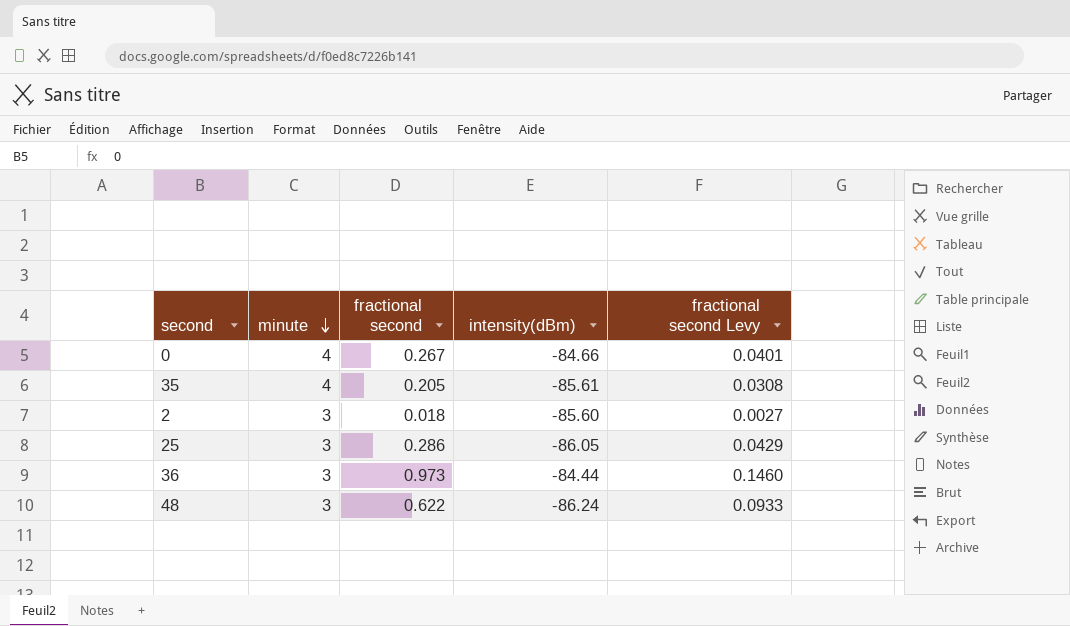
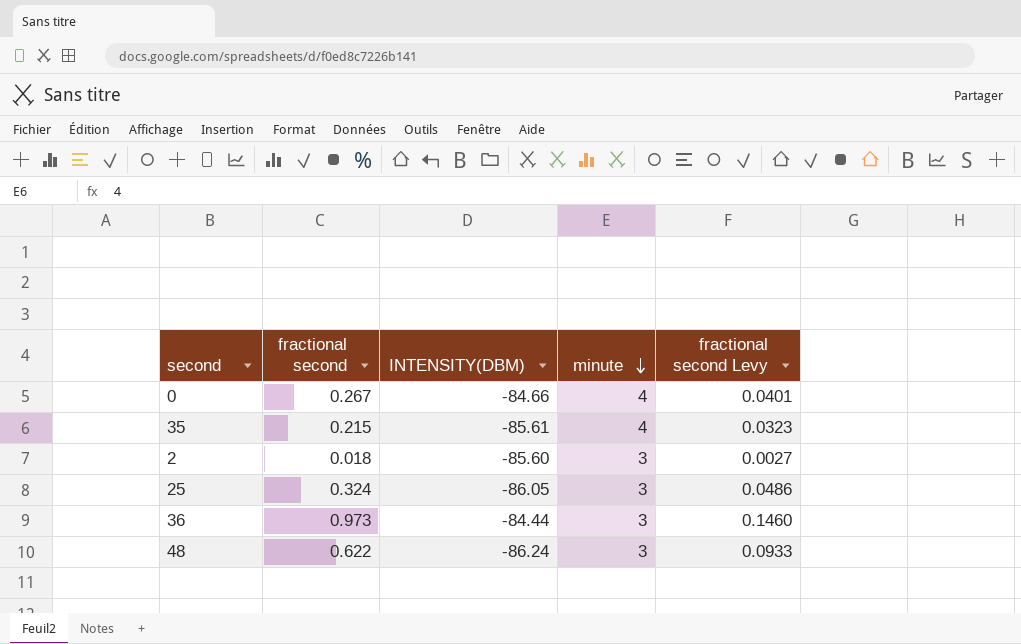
column name: intensity(dBm) -> INTENSITY(DBM)
column minute | position: 2 -> 4
35 | fractional second: 0.205 -> 0.215
35 | fractional second Levy: 0.0308 -> 0.0323
25 | fractional second: 0.286 -> 0.324
25 | fractional second Levy: 0.0429 -> 0.0486

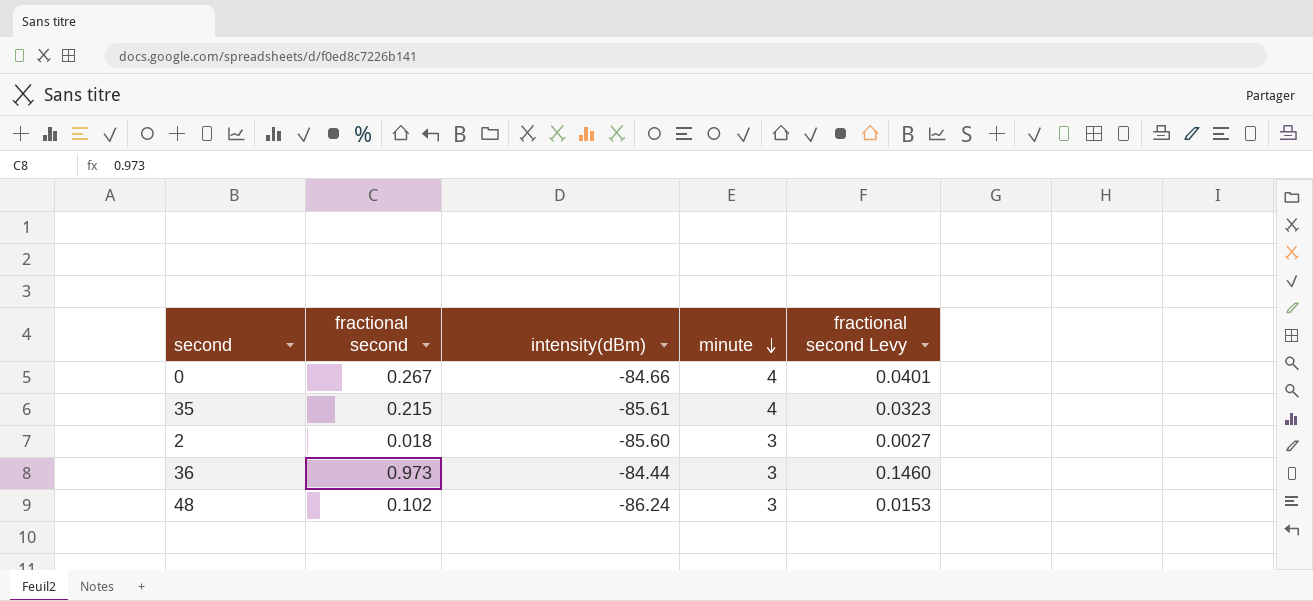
column name: INTENSITY(DBM) -> intensity(dBm)
row 25: 0.324 | -86.05 | 3 | 0.0486 -> none
48 | fractional second: 0.622 -> 0.102
48 | fractional second Levy: 0.0933 -> 0.0153

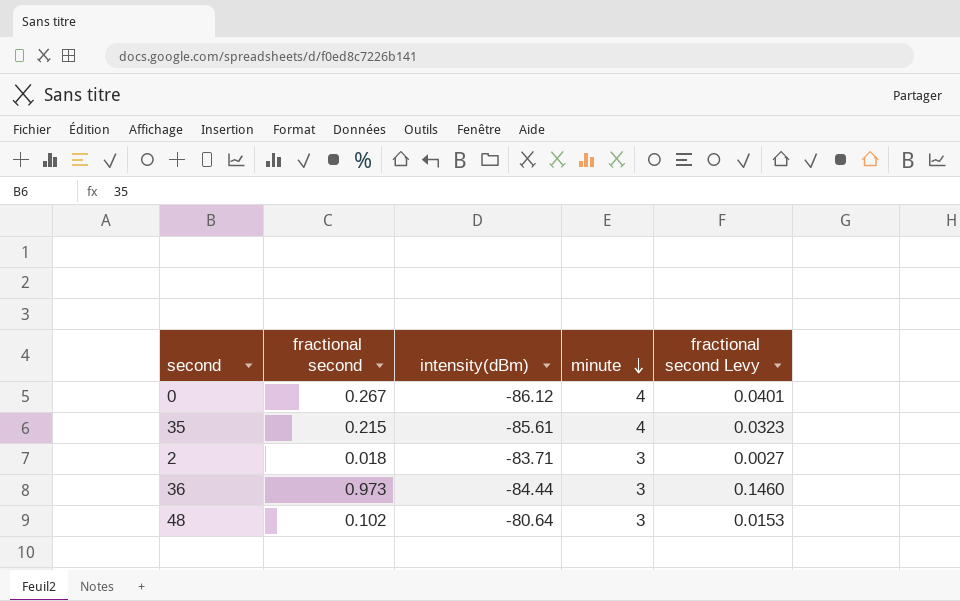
0 | intensity(dBm): -84.66 -> -86.12
2 | intensity(dBm): -85.60 -> -83.71
48 | intensity(dBm): -86.24 -> -80.64

